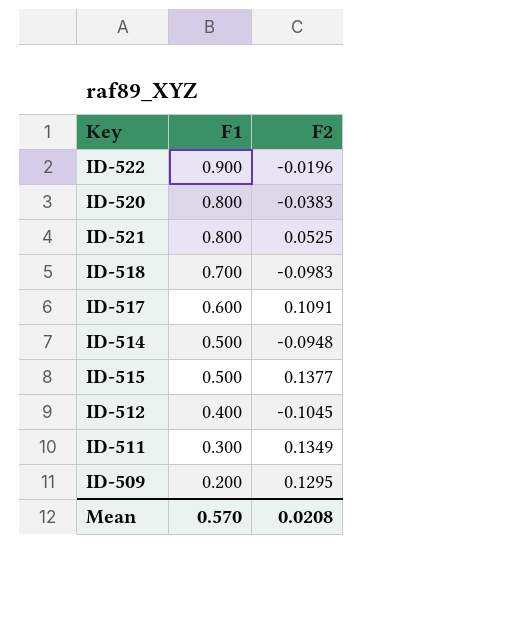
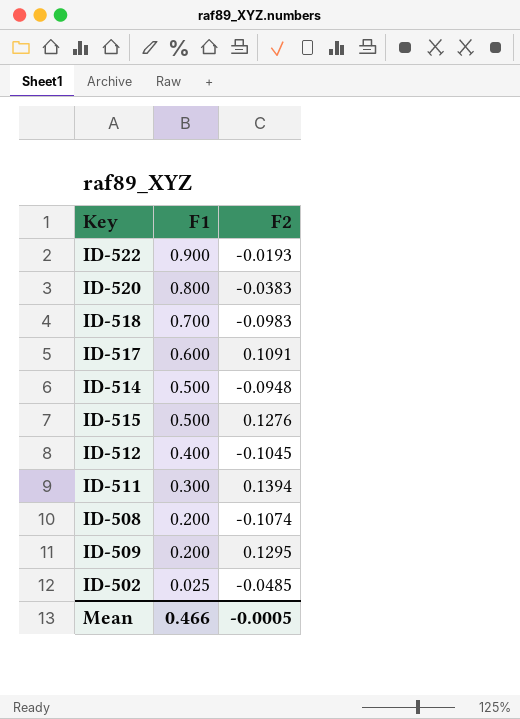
row ID-521: 0.800 | 0.0525 -> none
ID-522 | F2: -0.0196 -> -0.0193
ID-515 | F2: 0.1377 -> 0.1276
ID-511 | F2: 0.1349 -> 0.1394
row ID-508: none -> 0.200 | -0.1074
row ID-502: none -> 0.025 | -0.0485
Mean | F1: 0.570 -> 0.466
Mean | F2: 0.0208 -> -0.0005

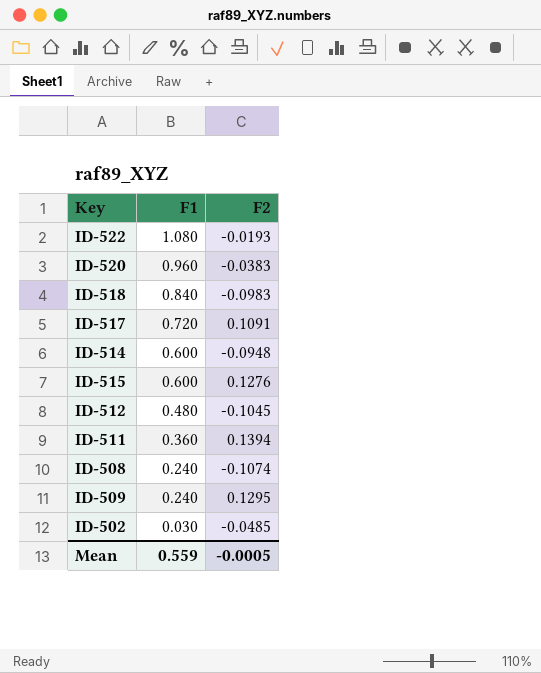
ID-522 | F1: 0.900 -> 1.080
ID-520 | F1: 0.800 -> 0.960
ID-518 | F1: 0.700 -> 0.840
ID-517 | F1: 0.600 -> 0.720
ID-514 | F1: 0.500 -> 0.600
ID-515 | F1: 0.500 -> 0.600
ID-512 | F1: 0.400 -> 0.480
ID-511 | F1: 0.300 -> 0.360
ID-508 | F1: 0.200 -> 0.240
ID-509 | F1: 0.200 -> 0.240
ID-502 | F1: 0.025 -> 0.030
Mean | F1: 0.466 -> 0.559

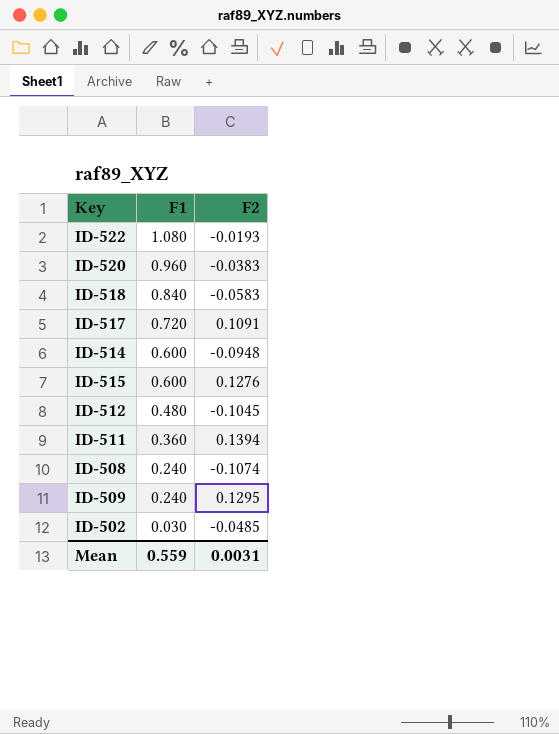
ID-518 | F2: -0.0983 -> -0.0583
Mean | F2: -0.0005 -> 0.0031

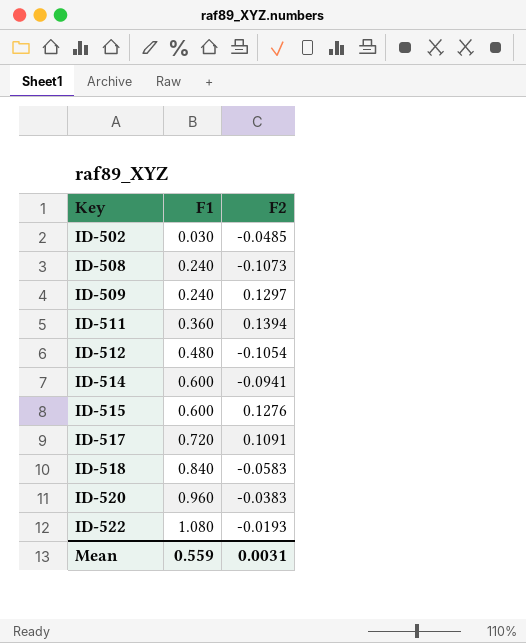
row order: F1 descending -> Key ascending
ID-508 | F2: -0.1074 -> -0.1073
ID-509 | F2: 0.1295 -> 0.1297
ID-512 | F2: -0.1045 -> -0.1054
ID-514 | F2: -0.0948 -> -0.0941

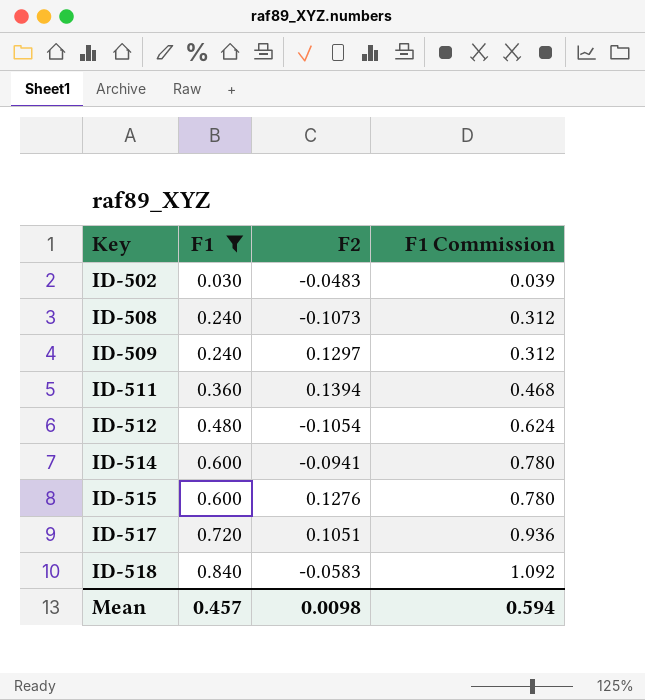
filter: none -> F1 <= 0.840
column F1 Commission | formula: none -> [F1] * 1.3
ID-502 | F2: -0.0485 -> -0.0483
ID-517 | F2: 0.1091 -> 0.1051
Mean | F1: 0.559 -> 0.457
Mean | F2: 0.0031 -> 0.0098

